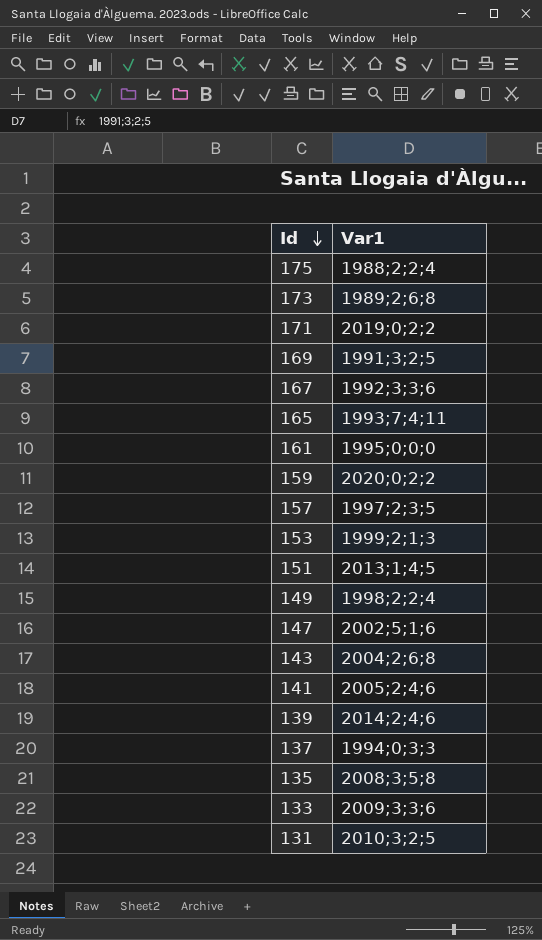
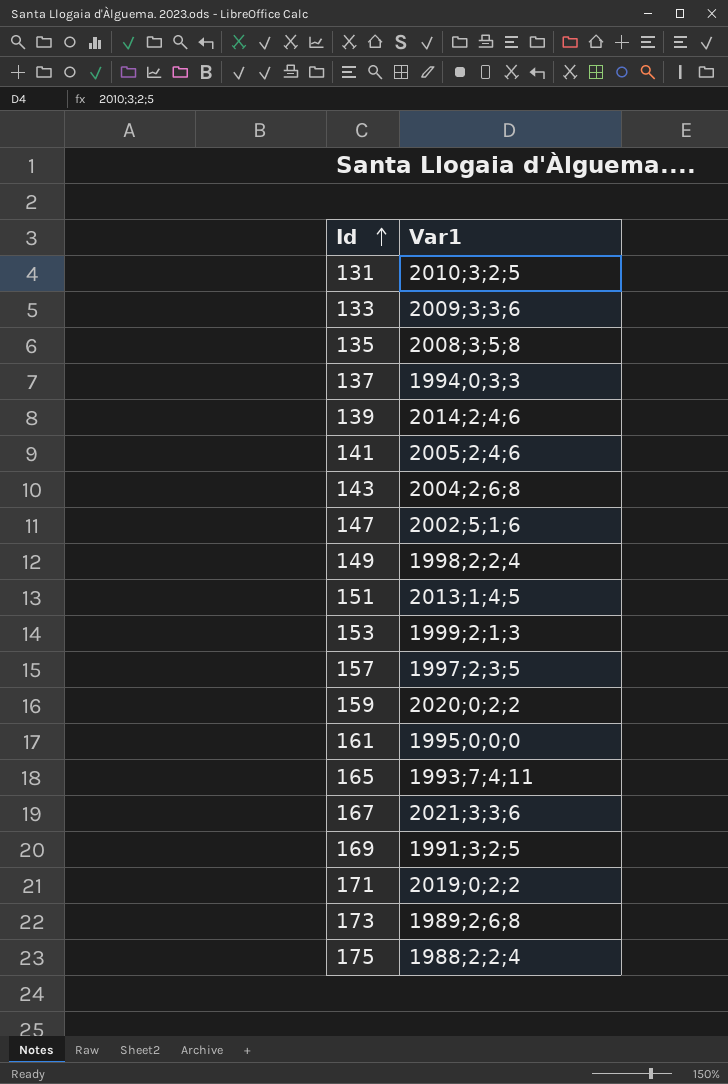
row order: Id descending -> Id ascending
167 | Var1: 1992;3;3;6 -> 2021;3;3;6

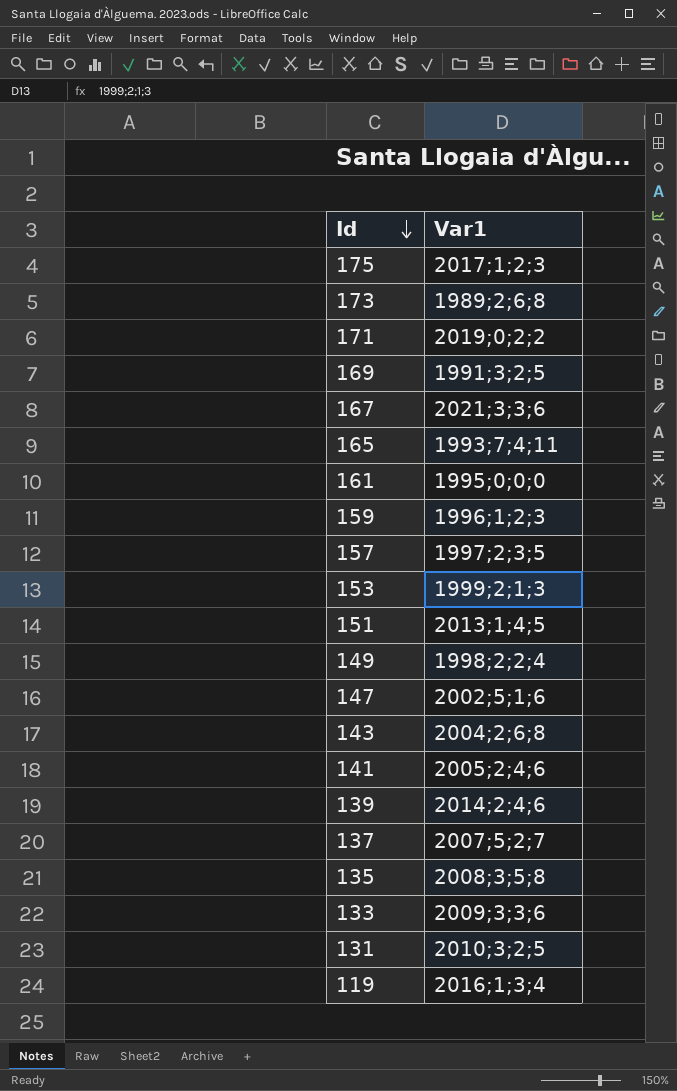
row order: Id ascending -> Id descending
175 | Var1: 1988;2;2;4 -> 2017;1;2;3
159 | Var1: 2020;0;2;2 -> 1996;1;2;3
137 | Var1: 1994;0;3;3 -> 2007;5;2;7
row 119: none -> 2016;1;3;4

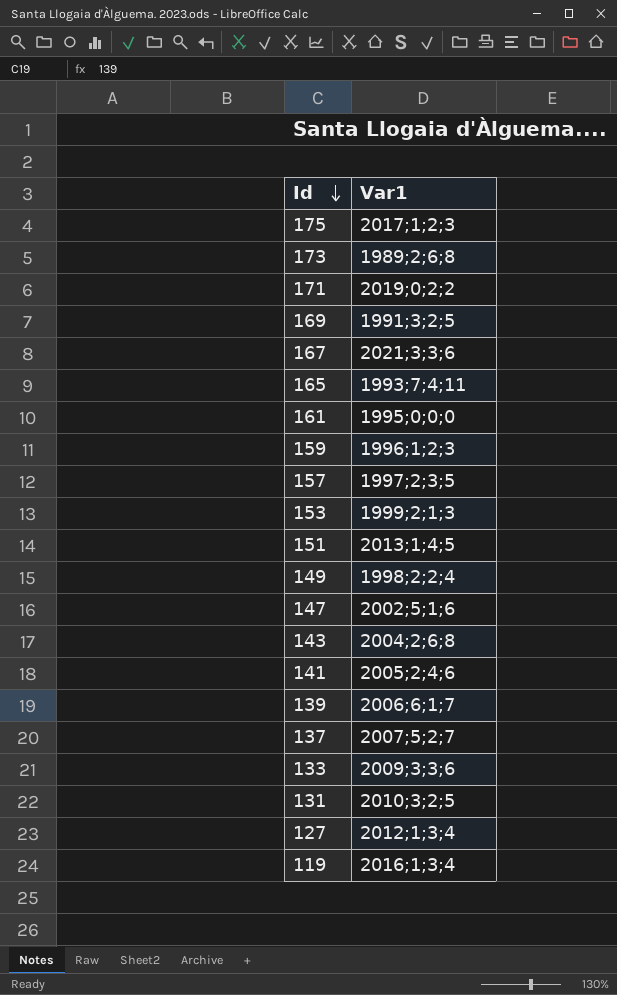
row 135: 2008;3;5;8 -> none
139 | Var1: 2014;2;4;6 -> 2006;6;1;7
row 127: none -> 2012;1;3;4

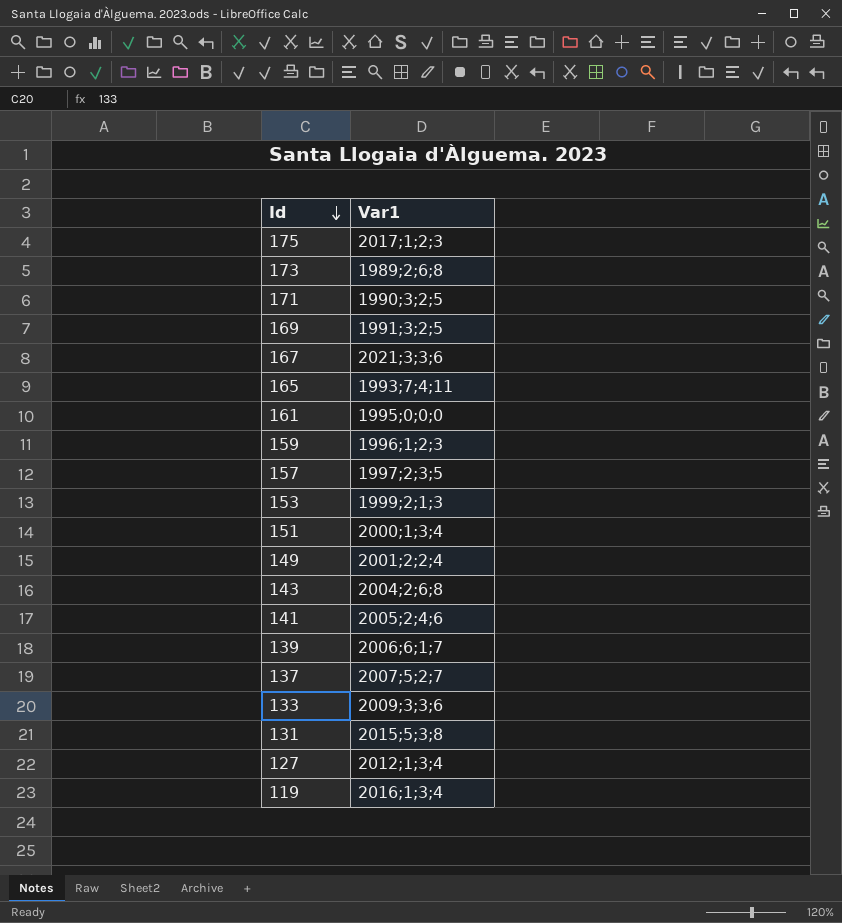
row 147: 2002;5;1;6 -> none
171 | Var1: 2019;0;2;2 -> 1990;3;2;5
151 | Var1: 2013;1;4;5 -> 2000;1;3;4
149 | Var1: 1998;2;2;4 -> 2001;2;2;4
131 | Var1: 2010;3;2;5 -> 2015;5;3;8

